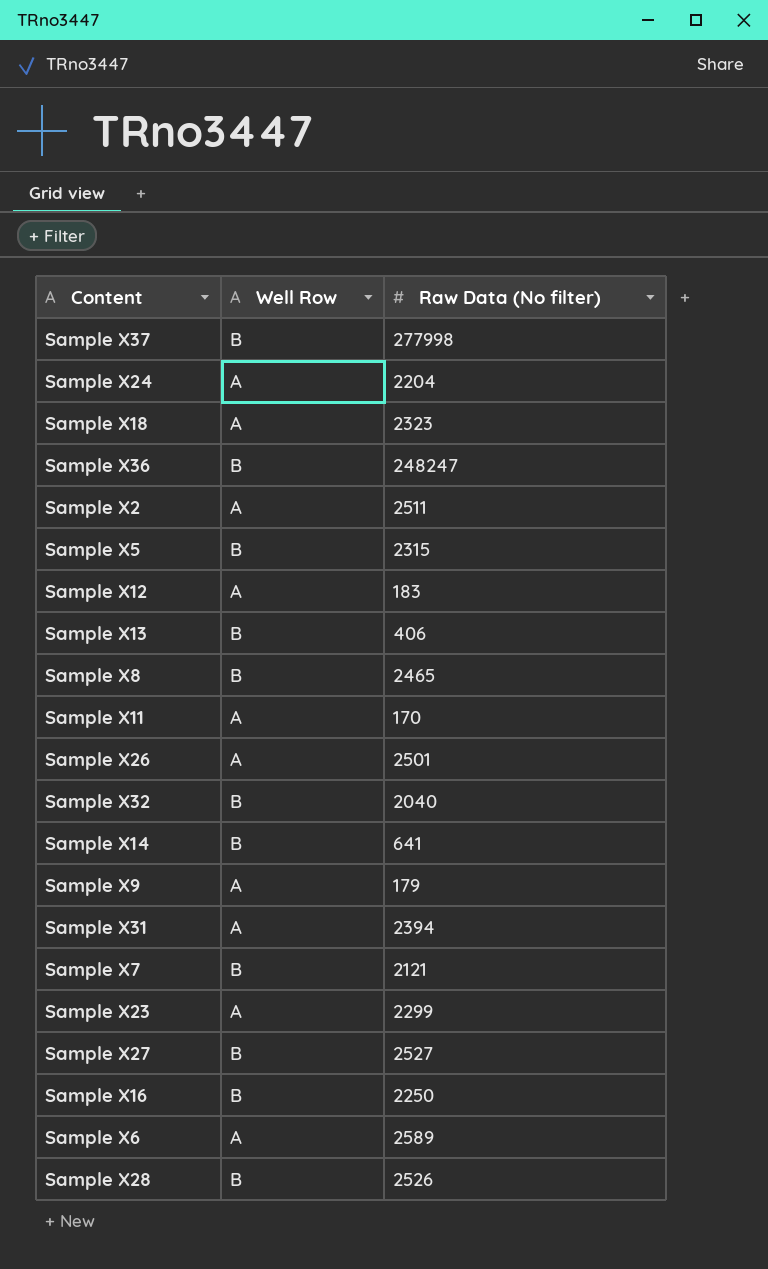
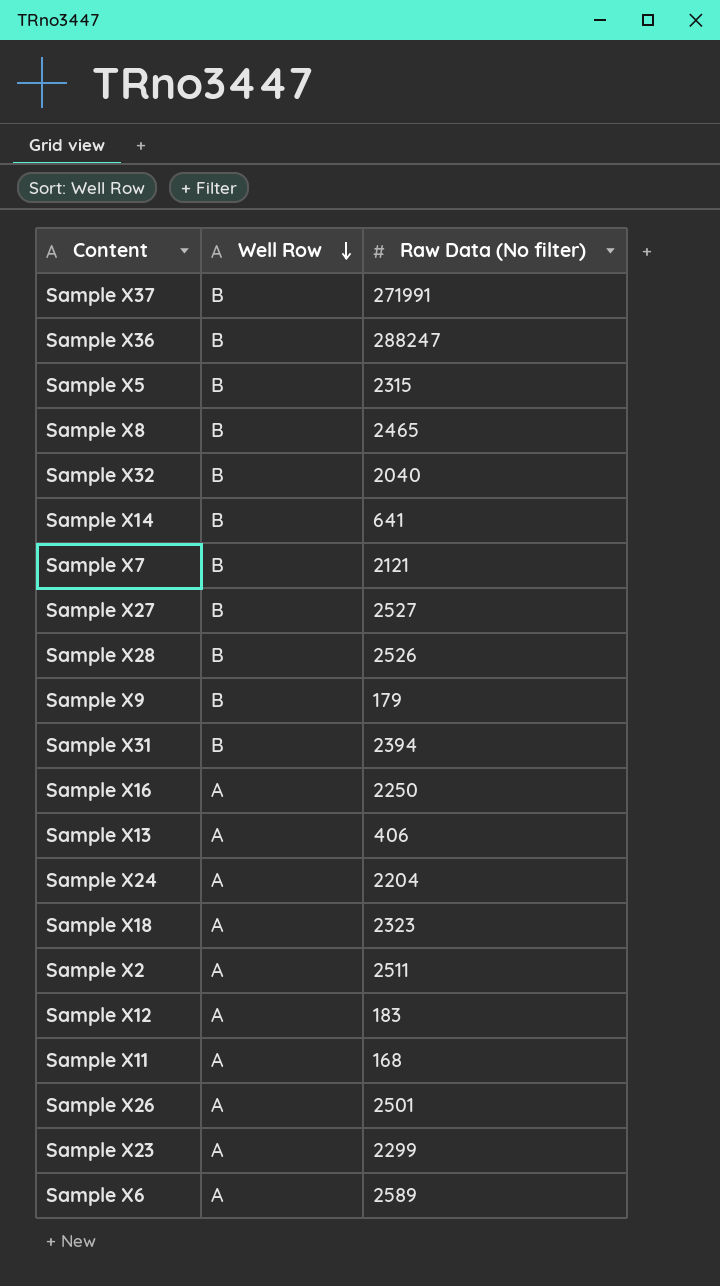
row order: none -> Well Row descending
Sample X37 | Raw Data (No filter): 277998 -> 271991
Sample X36 | Raw Data (No filter): 248247 -> 288247
Sample X9 | Well Row: A -> B
Sample X31 | Well Row: A -> B
Sample X16 | Well Row: B -> A
Sample X13 | Well Row: B -> A
Sample X11 | Raw Data (No filter): 170 -> 168

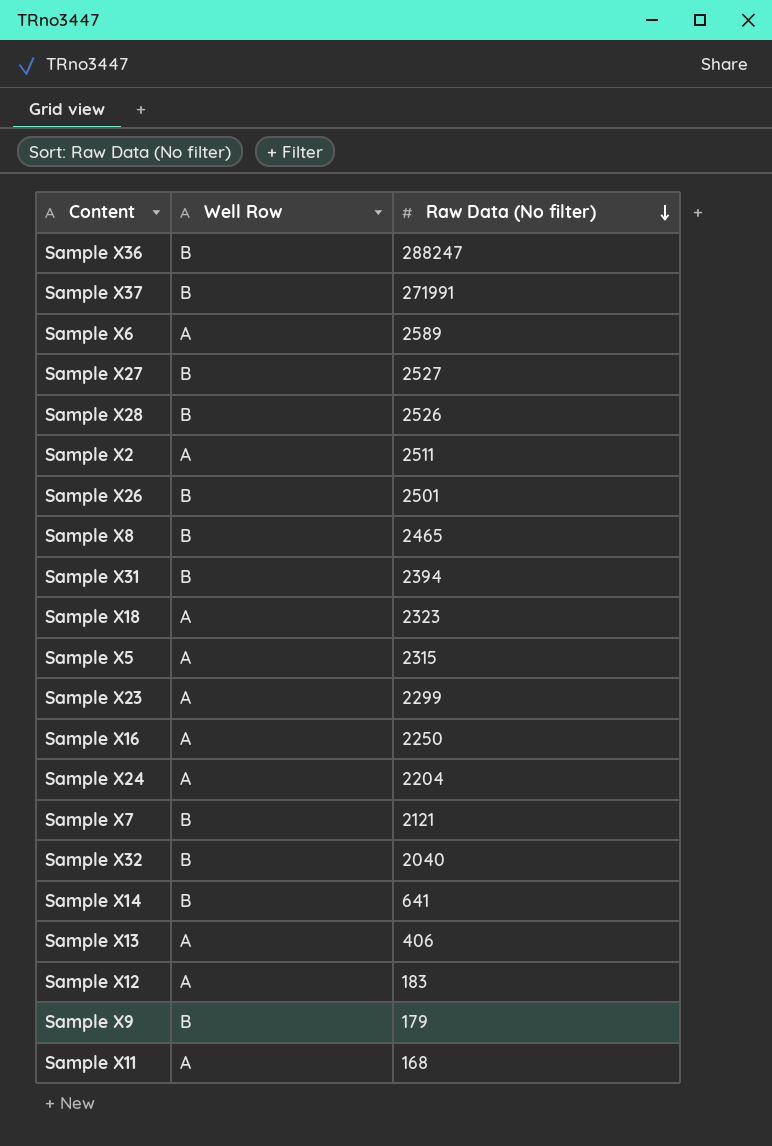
row order: Well Row descending -> Raw Data (No filter) descending
Sample X26 | Well Row: A -> B
Sample X5 | Well Row: B -> A

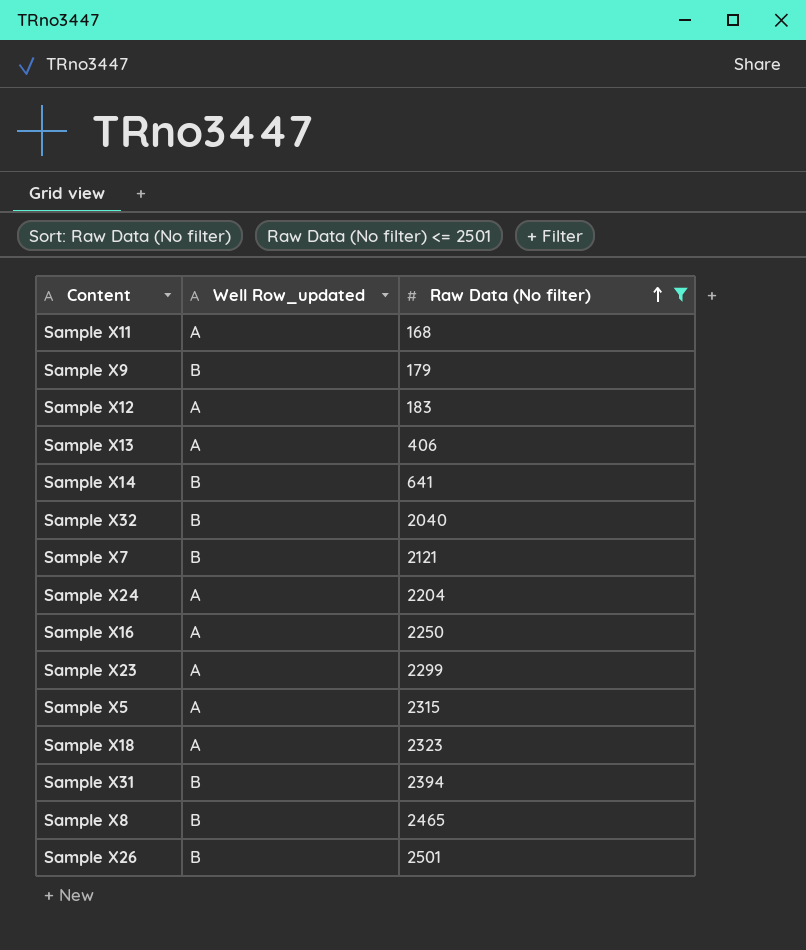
filter: none -> Raw Data (No filter) <= 2501
row order: Raw Data (No filter) descending -> Raw Data (No filter) ascending
column name: Well Row -> Well Row_updated

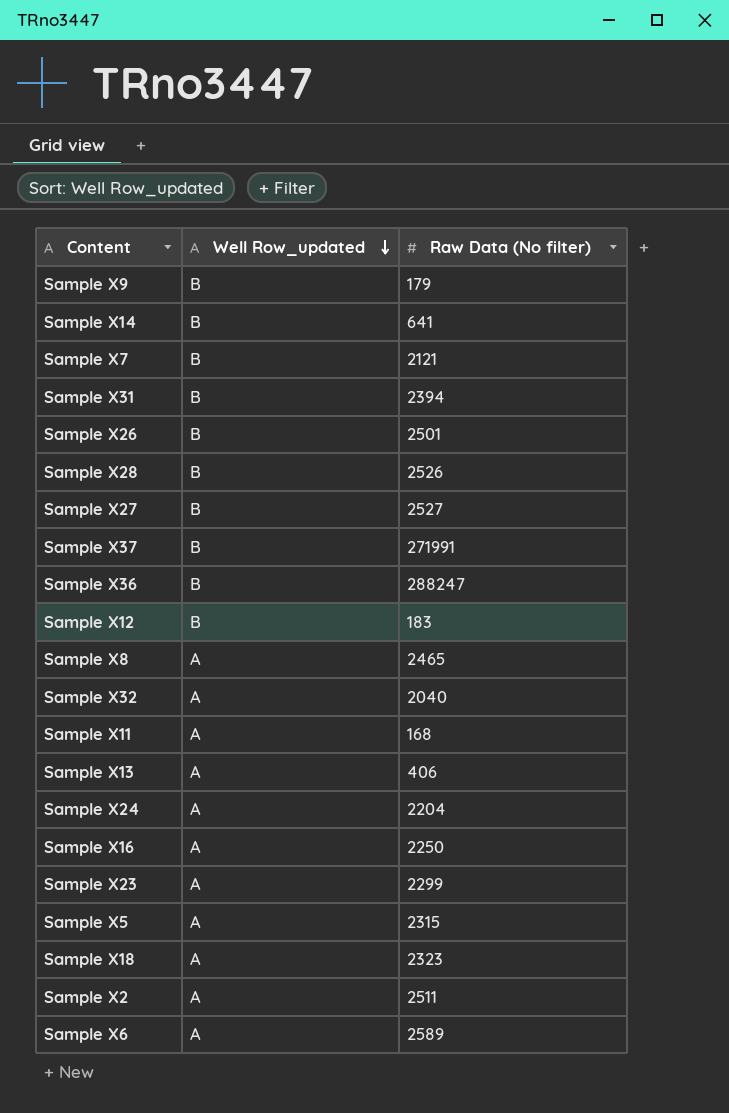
filter: Raw Data (No filter) <= 2501 -> none
row order: Raw Data (No filter) ascending -> Well Row_updated descending
Sample X12 | Well Row_updated: A -> B
Sample X8 | Well Row_updated: B -> A
Sample X32 | Well Row_updated: B -> A

